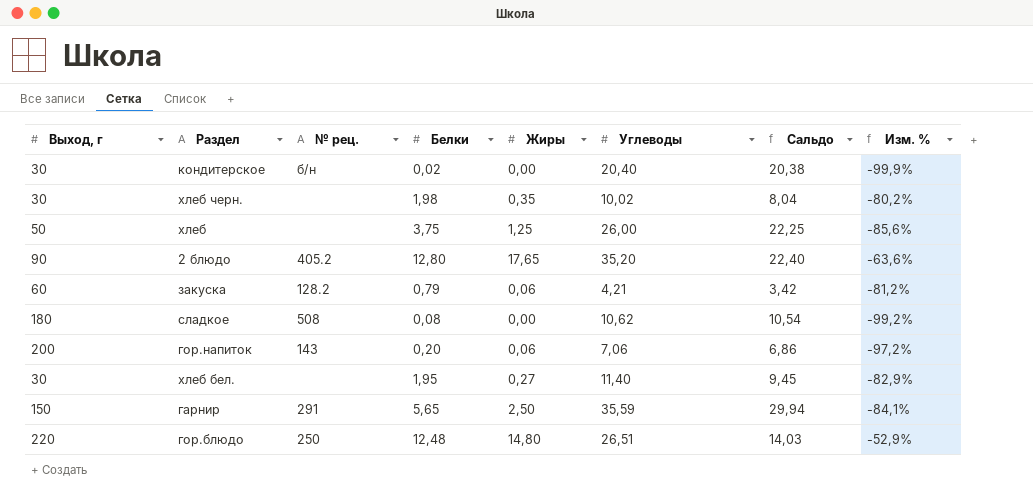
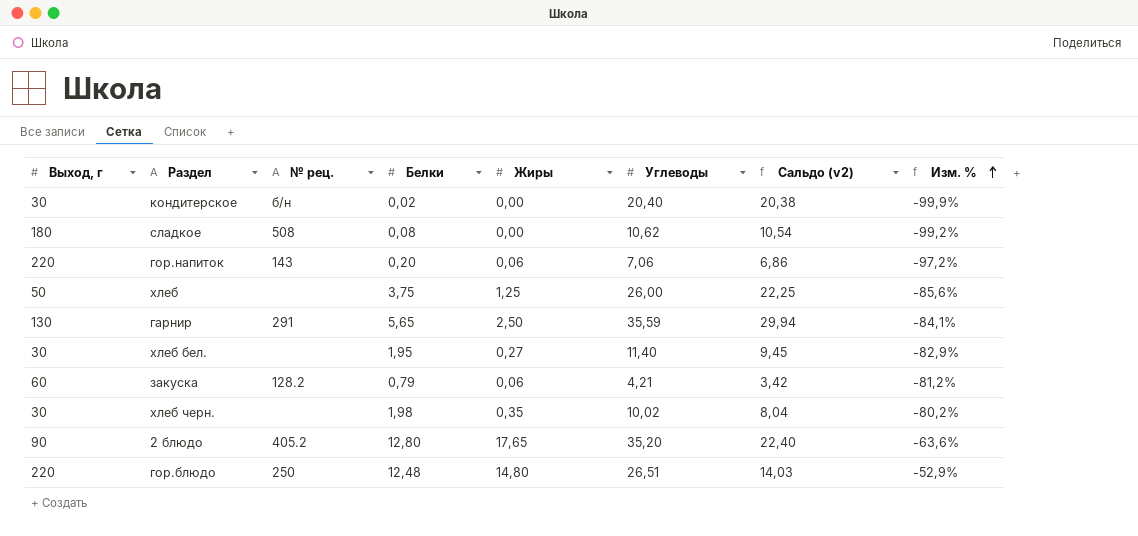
row order: none -> Изм. % ascending
column name: Сальдо -> Сальдо (v2)
гор.напиток | Выход, г: 200 -> 220
гарнир | Выход, г: 150 -> 130

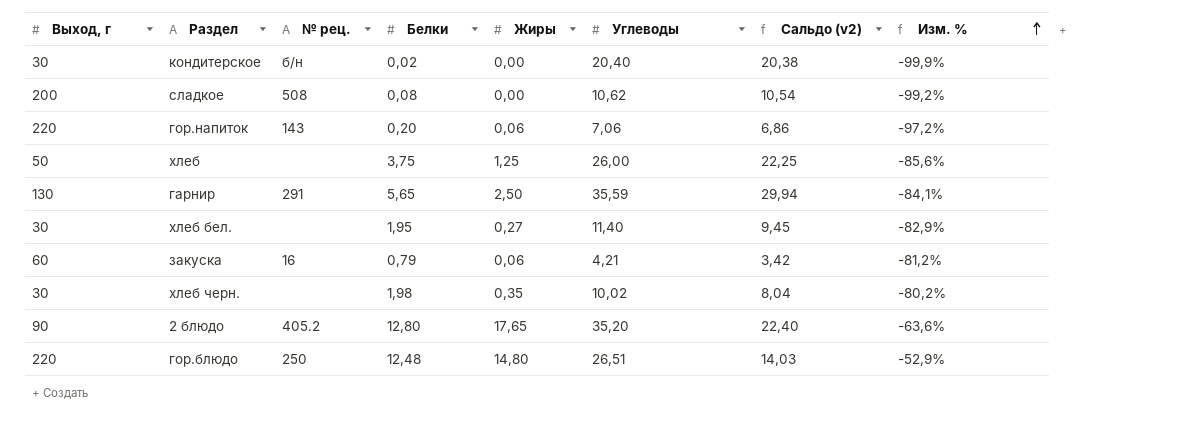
сладкое | Выход, г: 180 -> 200
закуска | № рец.: 128.2 -> 16

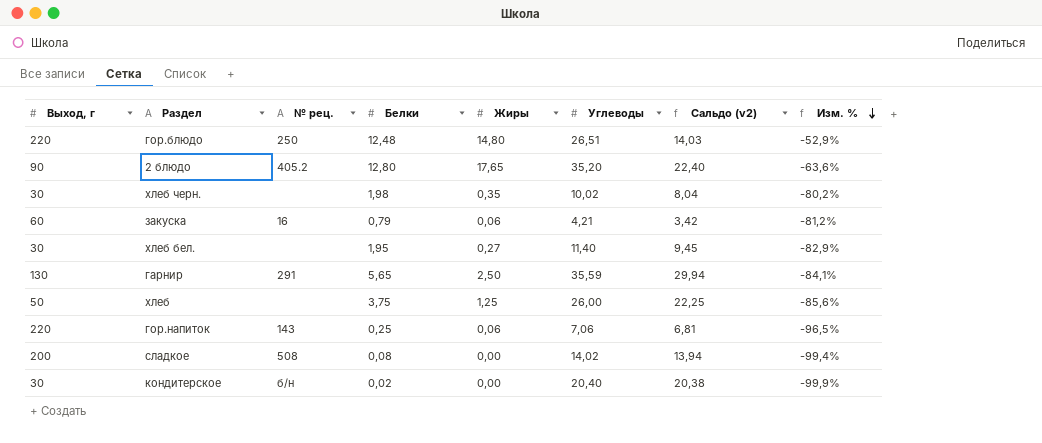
row order: Изм. % ascending -> Изм. % descending
гор.напиток | Белки: 0,20 -> 0,25
гор.напиток | Сальдо (v2): 6,86 -> 6,81
гор.напиток | Изм. %: -97,2% -> -96,5%
сладкое | Углеводы: 10,62 -> 14,02
сладкое | Сальдо (v2): 10,54 -> 13,94
сладкое | Изм. %: -99,2% -> -99,4%

